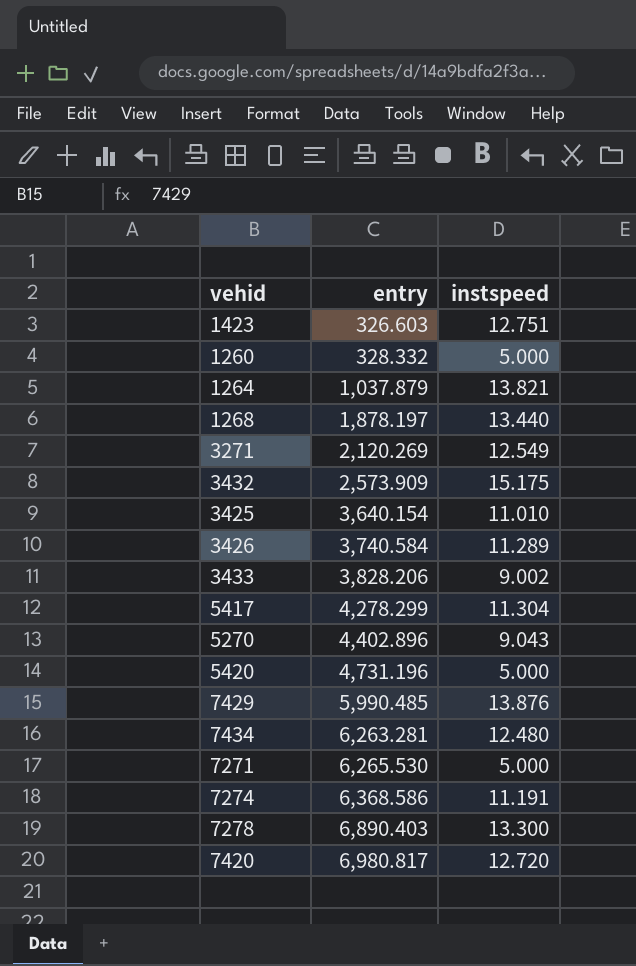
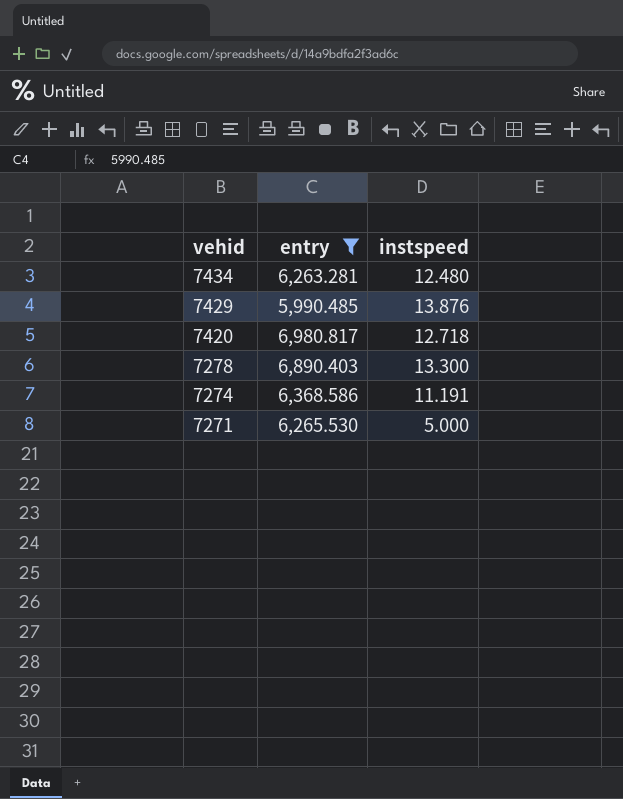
filter: none -> entry >= 5,990.485
row order: entry ascending -> vehid descending
7420 | instspeed: 12.720 -> 12.718

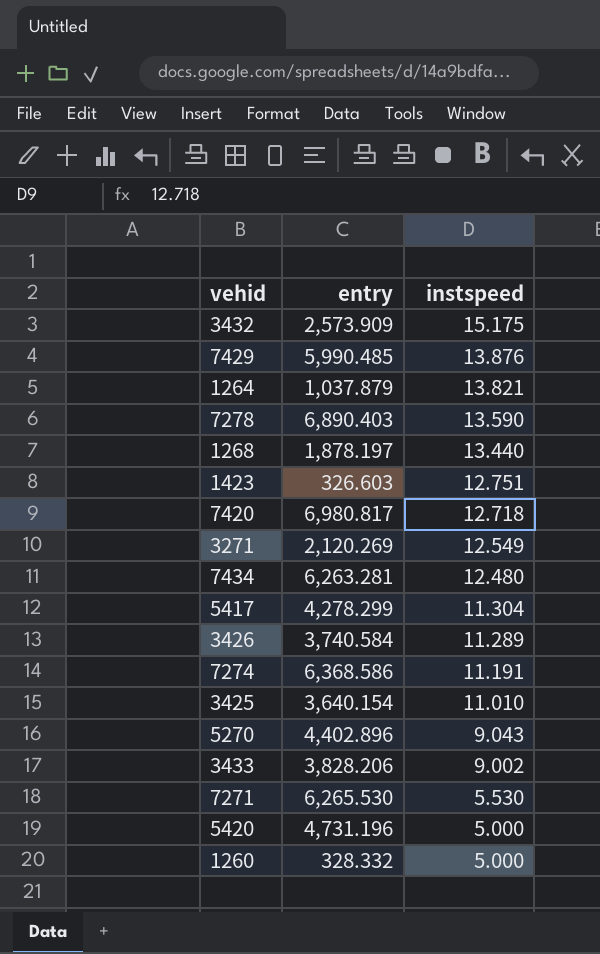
filter: entry >= 5,990.485 -> none
row order: vehid descending -> instspeed descending
7278 | instspeed: 13.300 -> 13.590
7271 | instspeed: 5.000 -> 5.530

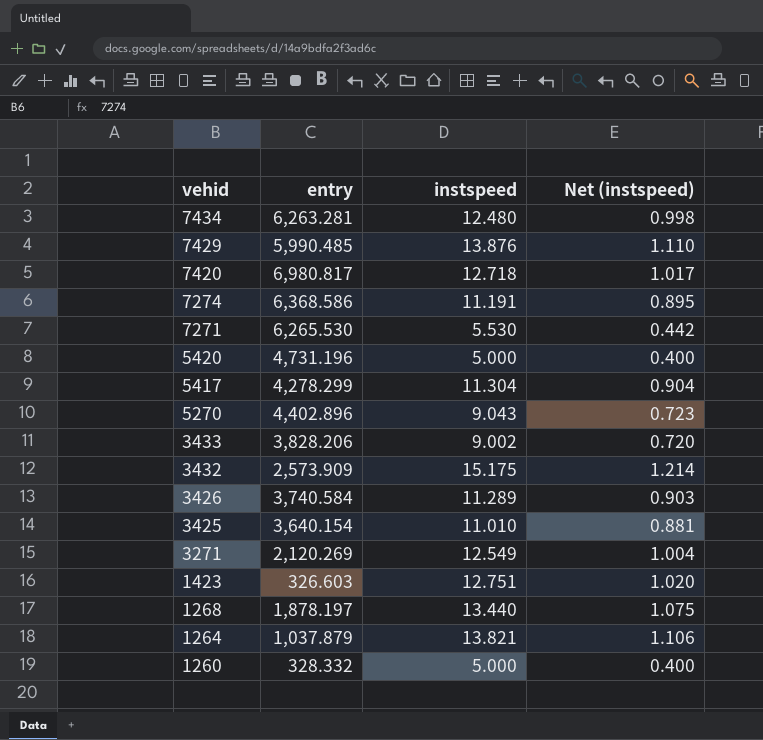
row order: instspeed descending -> vehid descending
column Net (instspeed) | formula: none -> [instspeed] * 0.08
row 7278: 6,890.403 | 13.590 -> none

